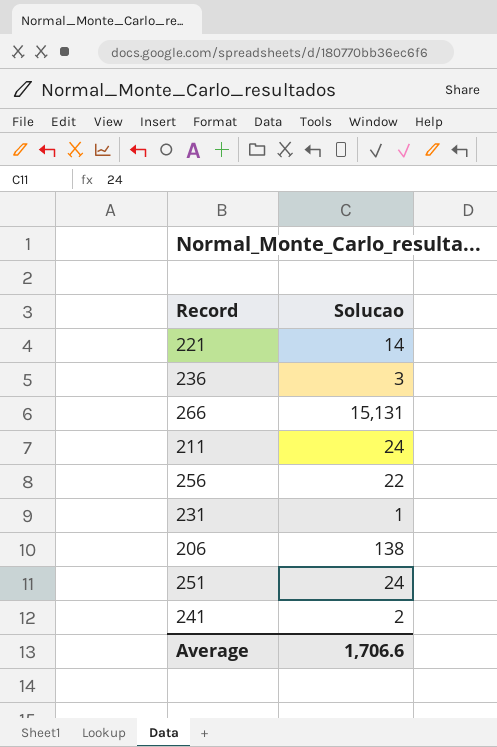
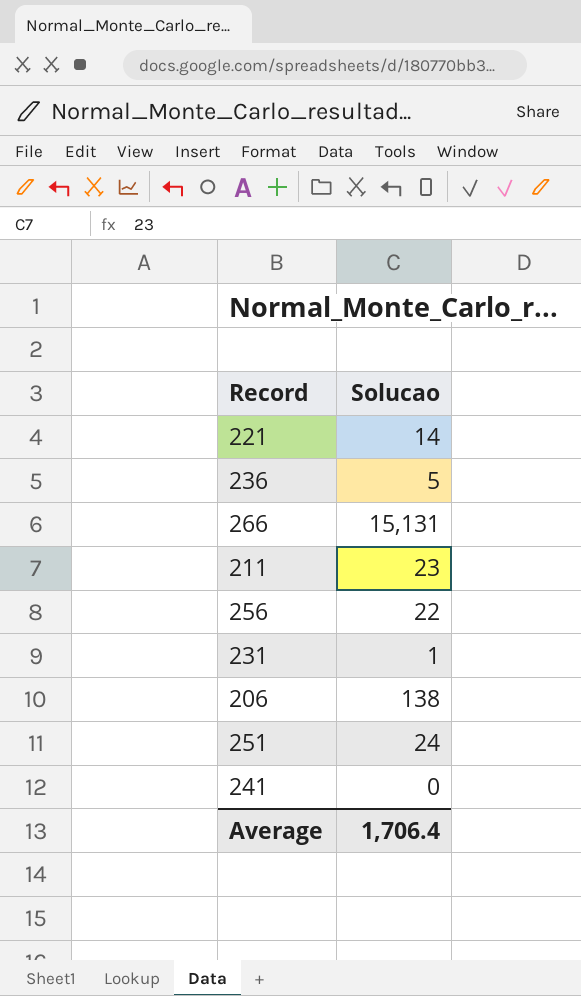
236 | Solucao: 3 -> 5
211 | Solucao: 24 -> 23
241 | Solucao: 2 -> 0
Average | Solucao: 1,706.6 -> 1,706.4

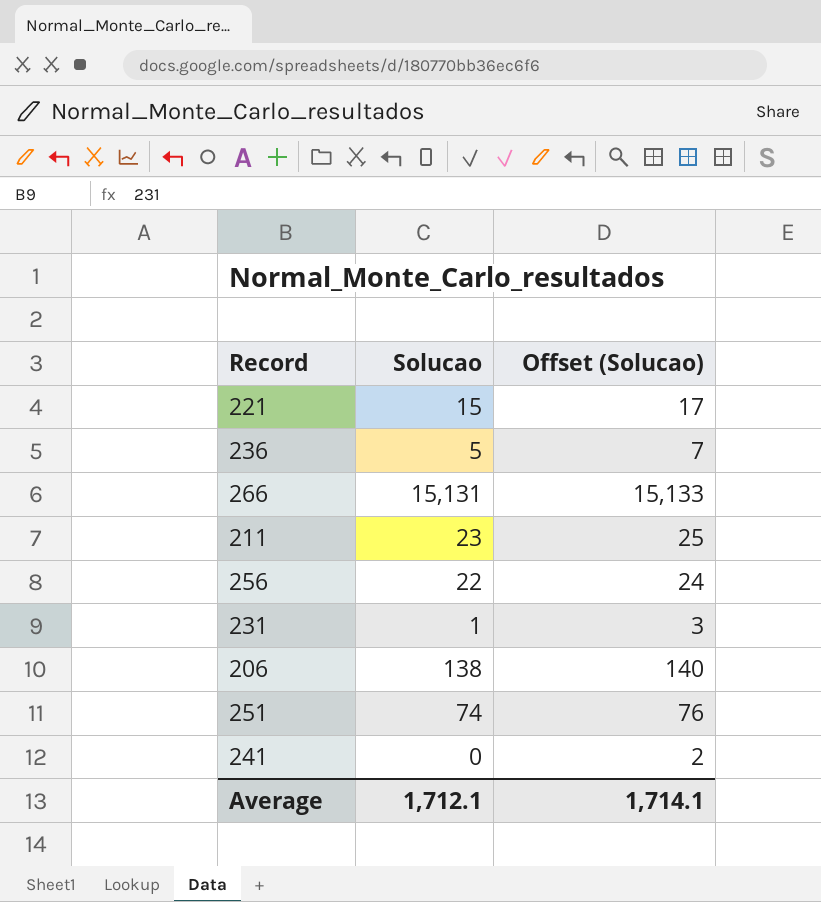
column Offset (Solucao) | formula: none -> [Solucao] + 2
221 | Solucao: 14 -> 15
251 | Solucao: 24 -> 74
Average | Solucao: 1,706.4 -> 1,712.1

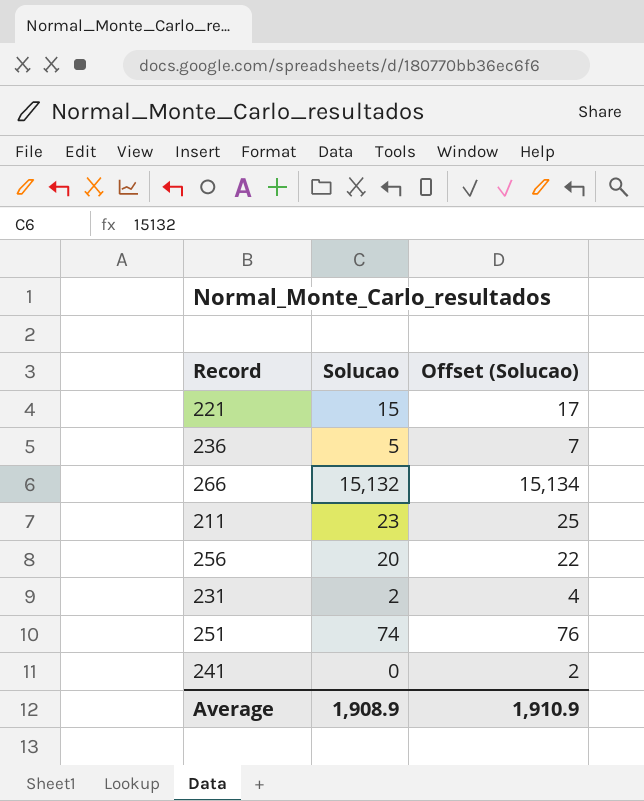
row 206: 138 | 140 -> none
266 | Solucao: 15,131 -> 15,132
266 | Offset (Solucao): 15,133 -> 15,134
256 | Solucao: 22 -> 20
256 | Offset (Solucao): 24 -> 22
231 | Solucao: 1 -> 2
231 | Offset (Solucao): 3 -> 4
Average | Solucao: 1,712.1 -> 1,908.9
Average | Offset (Solucao): 1,714.1 -> 1,910.9

